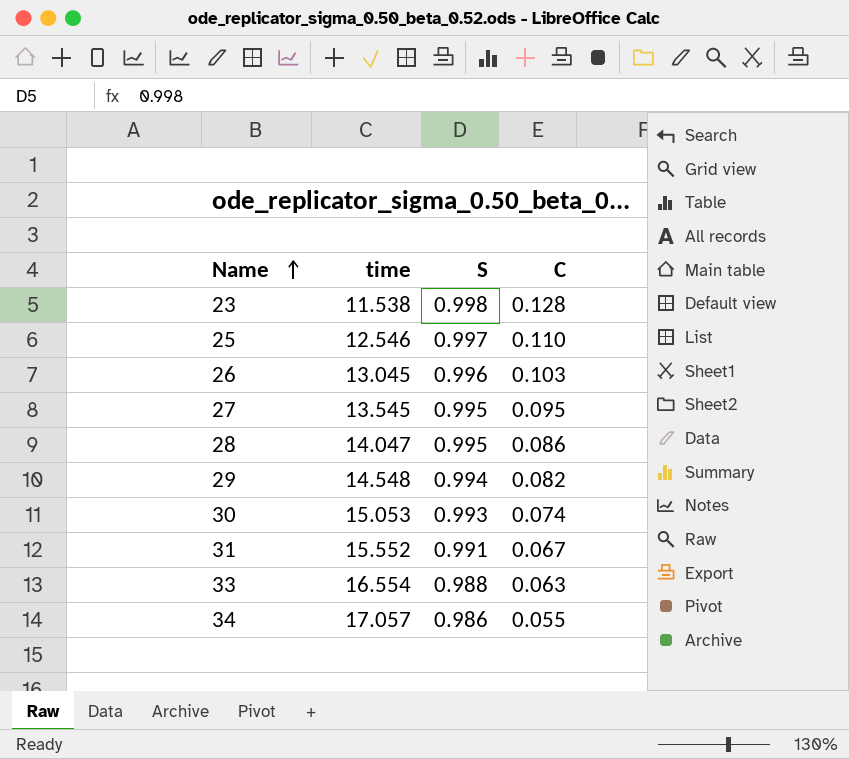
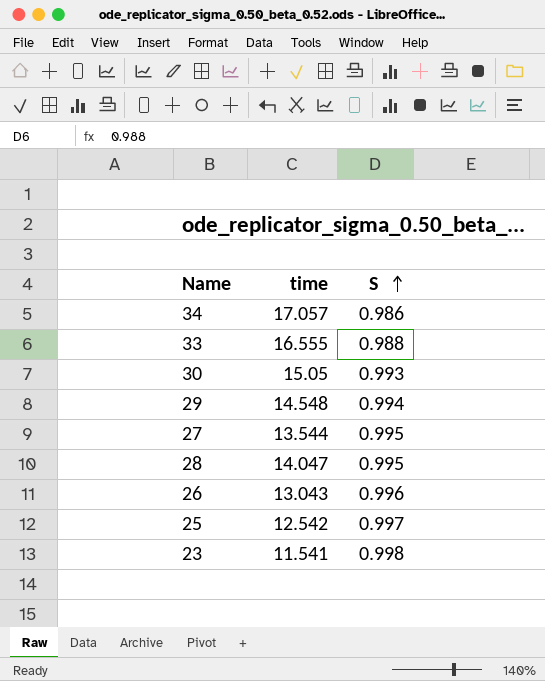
row order: Name ascending -> S ascending
column C | position: 4 -> none
row 31: 15.552 | 0.991 | 0.067 -> none
33 | time: 16.554 -> 16.555
30 | time: 15.053 -> 15.05
27 | time: 13.545 -> 13.544
26 | time: 13.045 -> 13.043
25 | time: 12.546 -> 12.542
23 | time: 11.538 -> 11.541

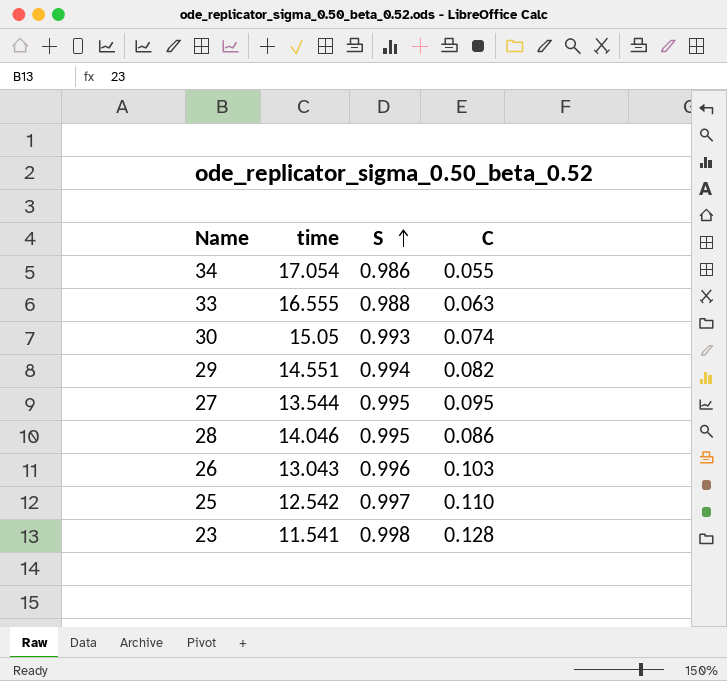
column C | position: none -> 4
34 | time: 17.057 -> 17.054
29 | time: 14.548 -> 14.551
28 | time: 14.047 -> 14.046

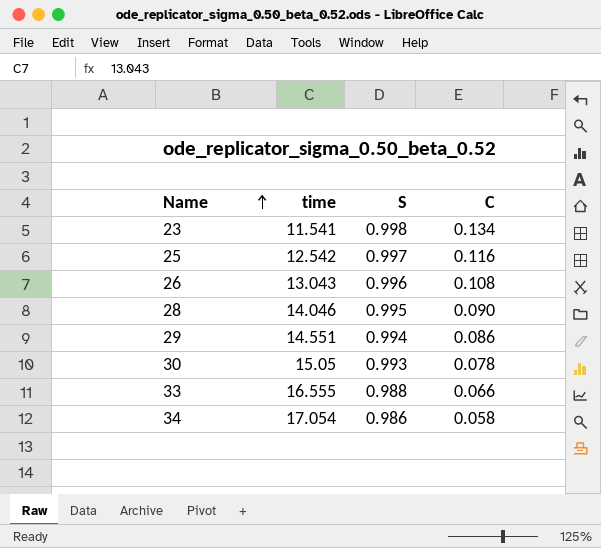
row order: S ascending -> Name ascending
row 27: 13.544 | 0.995 | 0.095 -> none
23 | C: 0.128 -> 0.134
25 | C: 0.110 -> 0.116
26 | C: 0.103 -> 0.108
28 | C: 0.086 -> 0.090
29 | C: 0.082 -> 0.086
30 | C: 0.074 -> 0.078
33 | C: 0.063 -> 0.066
34 | C: 0.055 -> 0.058

